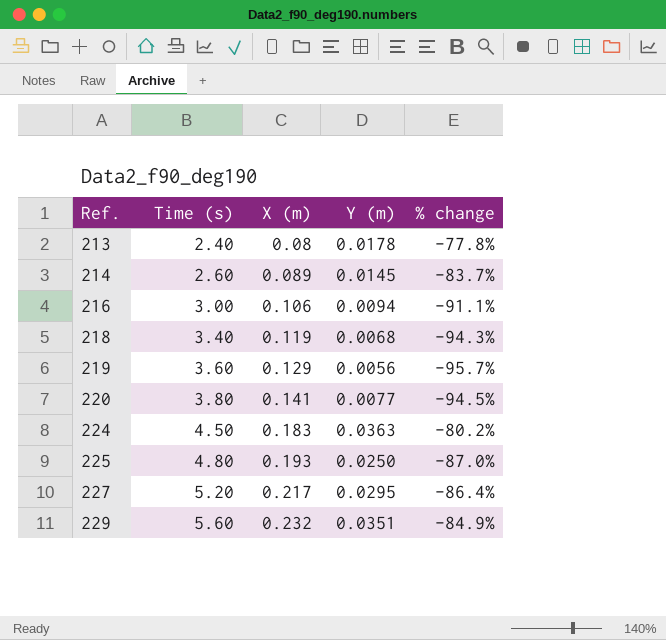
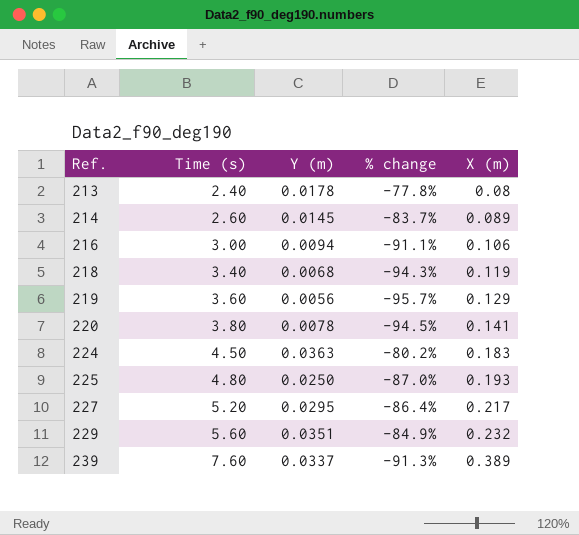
column X (m) | position: 3 -> 5
220 | Y (m): 0.0077 -> 0.0078
row 239: none -> 7.60 | 0.0337 | -91.3% | 0.389

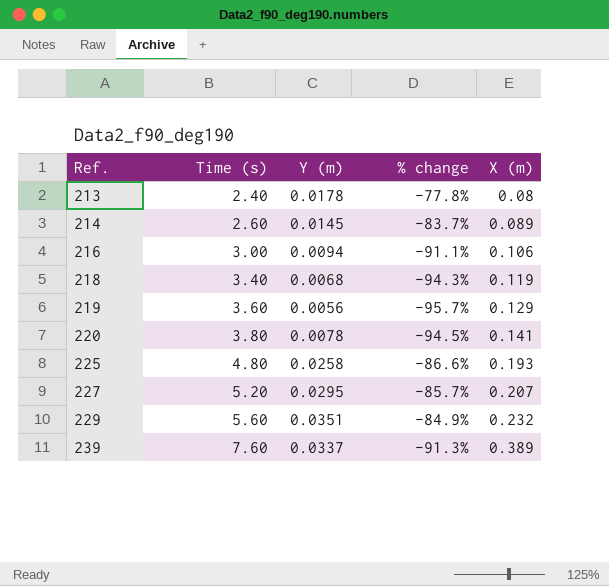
row 224: 4.50 | 0.0363 | -80.2% | 0.183 -> none
225 | Y (m): 0.0250 -> 0.0258
225 | % change: -87.0% -> -86.6%
227 | % change: -86.4% -> -85.7%
227 | X (m): 0.217 -> 0.207

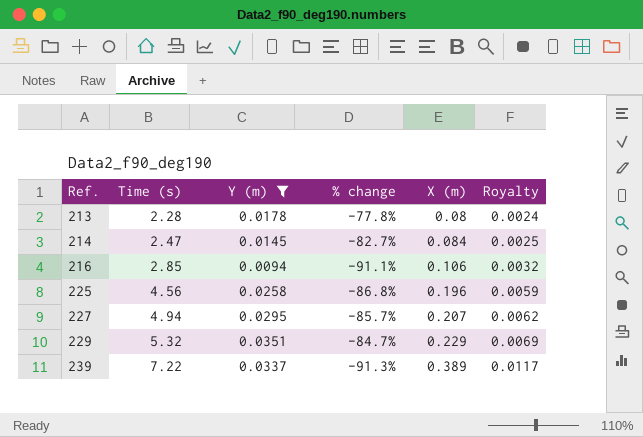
filter: none -> Y (m) >= 0.0094
column Royalty | formula: none -> [X (m)] * 0.03
213 | Time (s): 2.40 -> 2.28
214 | Time (s): 2.60 -> 2.47
214 | % change: -83.7% -> -82.7%
214 | X (m): 0.089 -> 0.084
216 | Time (s): 3.00 -> 2.85
225 | Time (s): 4.80 -> 4.56
225 | % change: -86.6% -> -86.8%
225 | X (m): 0.193 -> 0.196
227 | Time (s): 5.20 -> 4.94
229 | Time (s): 5.60 -> 5.32
229 | % change: -84.9% -> -84.7%
229 | X (m): 0.232 -> 0.229
239 | Time (s): 7.60 -> 7.22

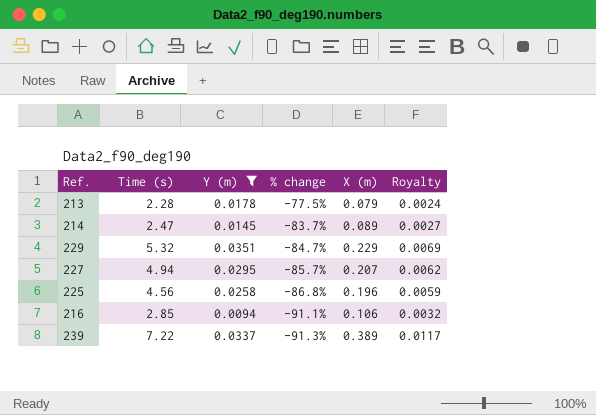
row order: Ref. ascending -> % change descending
213 | % change: -77.8% -> -77.5%
213 | X (m): 0.08 -> 0.079
214 | % change: -82.7% -> -83.7%
214 | X (m): 0.084 -> 0.089
214 | Royalty: 0.0025 -> 0.0027

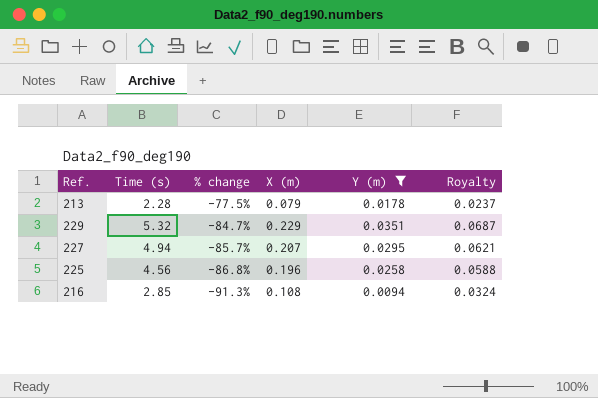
column Y (m) | position: 3 -> 5
column Royalty | formula: [X (m)] * 0.03 -> [X (m)] * 0.3
row 214: 2.47 | 0.0145 | -83.7% | 0.089 | 0.0027 -> none
row 239: 7.22 | 0.0337 | -91.3% | 0.389 | 0.0117 -> none
216 | % change: -91.1% -> -91.3%
216 | X (m): 0.106 -> 0.108

